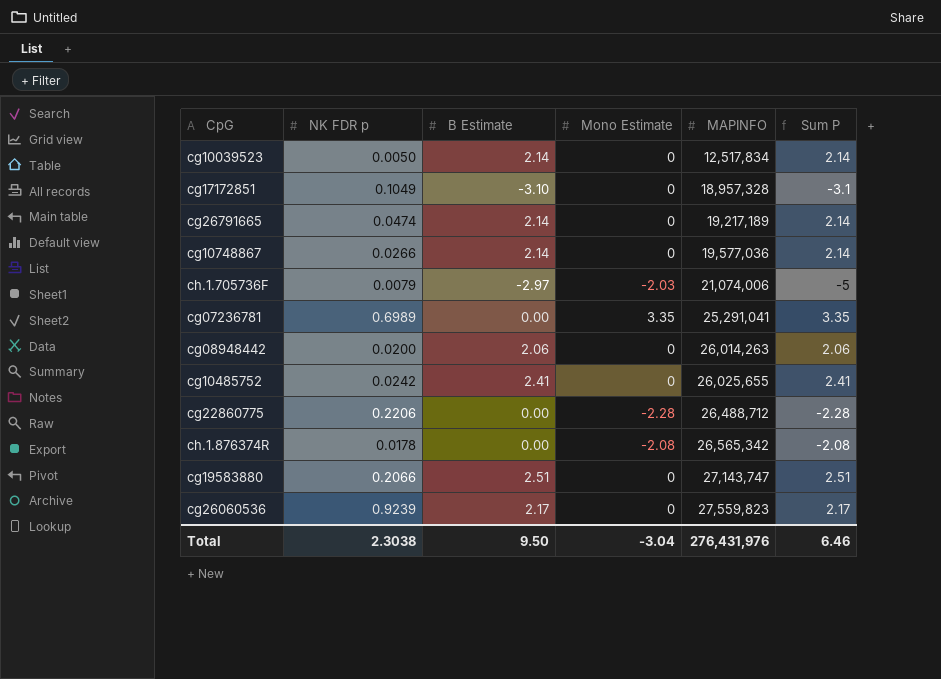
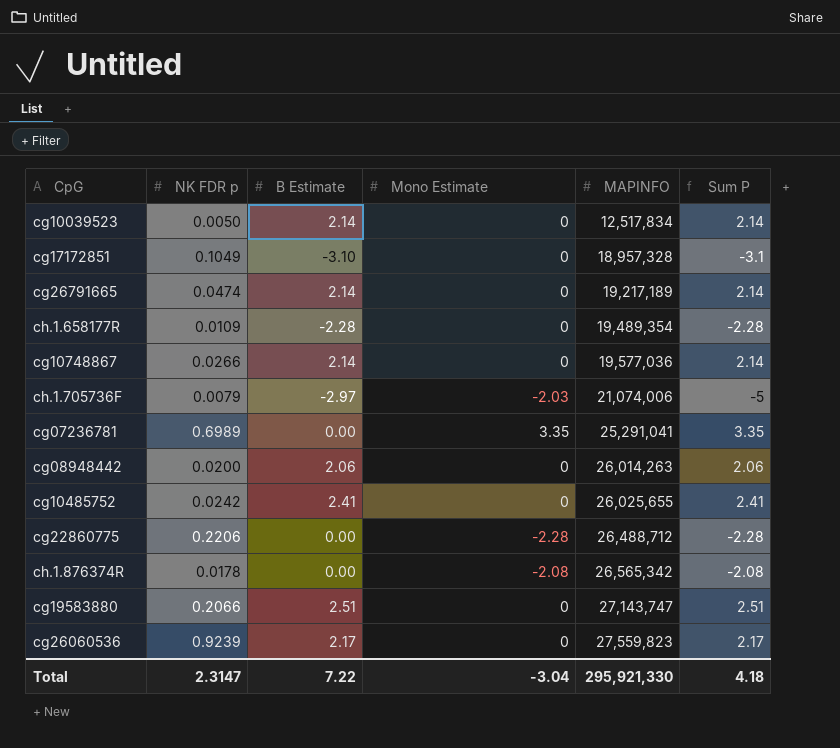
row ch.1.658177R: none -> 0.0109 | -2.28 | 0 | 19,489,354 | -2.28
Total | NK FDR p: 2.3038 -> 2.3147
Total | B Estimate: 9.50 -> 7.22
Total | MAPINFO: 276,431,976 -> 295,921,330
Total | Sum P: 6.46 -> 4.18

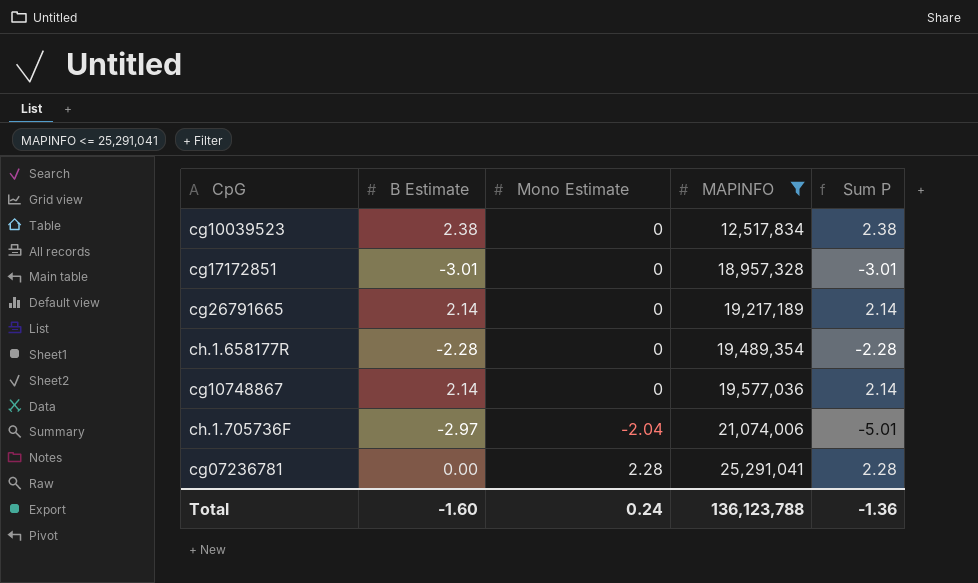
filter: none -> MAPINFO <= 25,291,041
column NK FDR p | position: 2 -> none
cg10039523 | B Estimate: 2.14 -> 2.38
cg10039523 | Sum P: 2.14 -> 2.38
cg17172851 | B Estimate: -3.10 -> -3.01
cg17172851 | Sum P: -3.1 -> -3.01
ch.1.705736F | Mono Estimate: -2.03 -> -2.04
ch.1.705736F | Sum P: -5 -> -5.01
cg07236781 | Mono Estimate: 3.35 -> 2.28
cg07236781 | Sum P: 3.35 -> 2.28
Total | B Estimate: 7.22 -> -1.60
Total | Mono Estimate: -3.04 -> 0.24
Total | MAPINFO: 295,921,330 -> 136,123,788
Total | Sum P: 4.18 -> -1.36

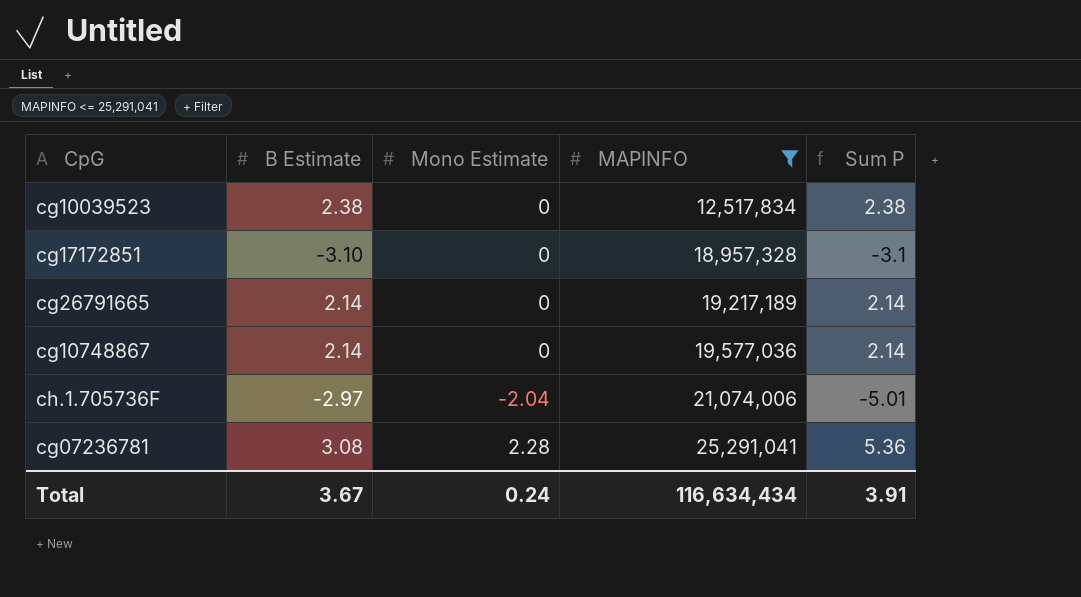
row ch.1.658177R: -2.28 | 0 | 19,489,354 | -2.28 -> none
cg17172851 | B Estimate: -3.01 -> -3.10
cg17172851 | Sum P: -3.01 -> -3.1
cg07236781 | B Estimate: 0.00 -> 3.08
cg07236781 | Sum P: 2.28 -> 5.36
Total | B Estimate: -1.60 -> 3.67
Total | MAPINFO: 136,123,788 -> 116,634,434
Total | Sum P: -1.36 -> 3.91

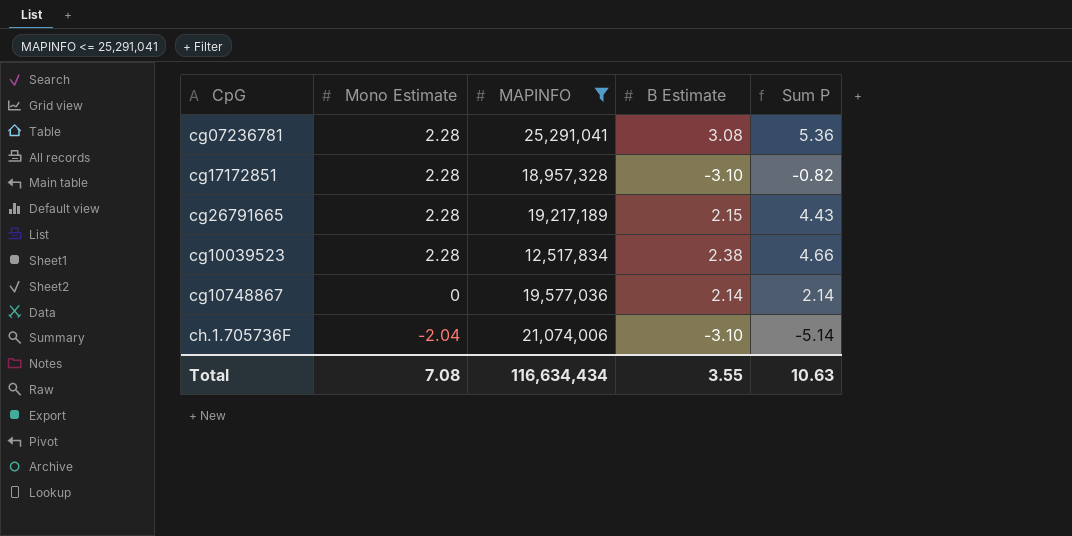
row order: MAPINFO ascending -> Mono Estimate descending
column B Estimate | position: 2 -> 4
cg17172851 | Mono Estimate: 0 -> 2.28
cg17172851 | Sum P: -3.1 -> -0.82
cg26791665 | Mono Estimate: 0 -> 2.28
cg26791665 | B Estimate: 2.14 -> 2.15
cg26791665 | Sum P: 2.14 -> 4.43
cg10039523 | Mono Estimate: 0 -> 2.28
cg10039523 | Sum P: 2.38 -> 4.66
ch.1.705736F | B Estimate: -2.97 -> -3.10
ch.1.705736F | Sum P: -5.01 -> -5.14
Total | Mono Estimate: 0.24 -> 7.08
Total | B Estimate: 3.67 -> 3.55
Total | Sum P: 3.91 -> 10.63

